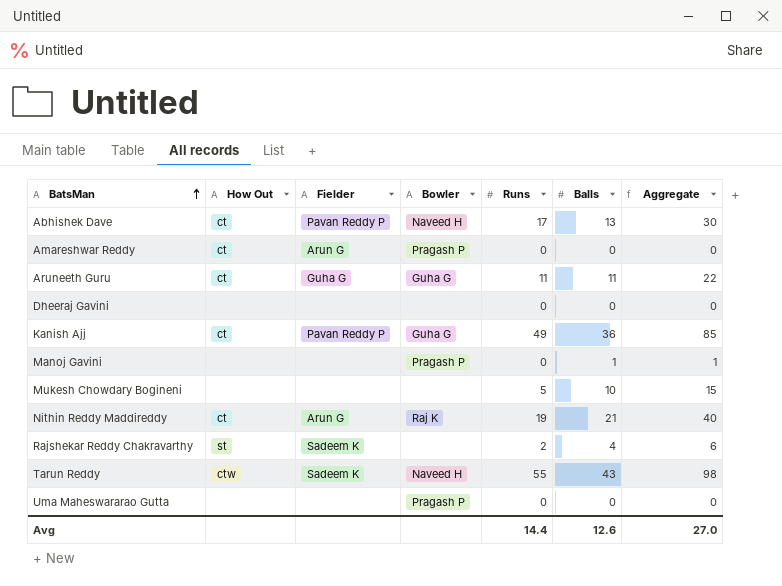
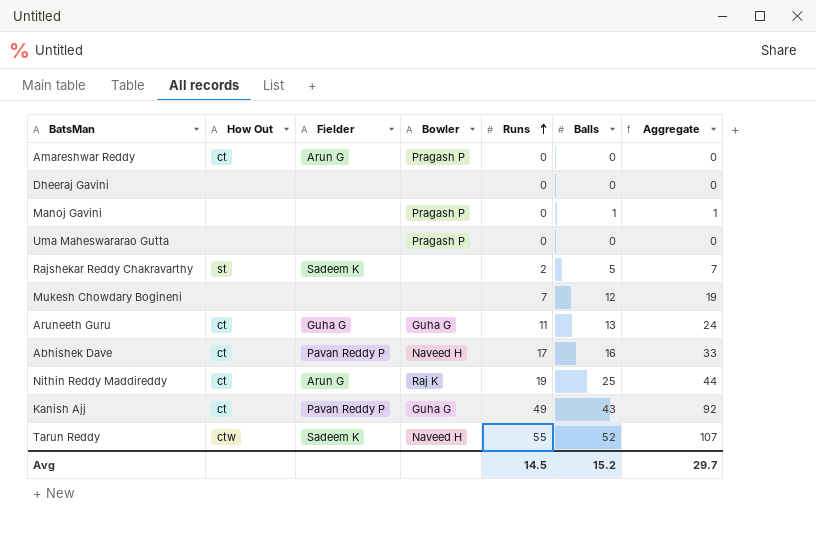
row order: BatsMan ascending -> Runs ascending
Rajshekar Reddy Chakravarthy | Balls: 4 -> 5
Rajshekar Reddy Chakravarthy | Aggregate: 6 -> 7
Mukesh Chowdary Bogineni | Runs: 5 -> 7
Mukesh Chowdary Bogineni | Balls: 10 -> 12
Mukesh Chowdary Bogineni | Aggregate: 15 -> 19
Aruneeth Guru | Balls: 11 -> 13
Aruneeth Guru | Aggregate: 22 -> 24
Abhishek Dave | Balls: 13 -> 16
Abhishek Dave | Aggregate: 30 -> 33
Nithin Reddy Maddireddy | Balls: 21 -> 25
Nithin Reddy Maddireddy | Aggregate: 40 -> 44
Kanish Ajj | Balls: 36 -> 43
Kanish Ajj | Aggregate: 85 -> 92
Tarun Reddy | Balls: 43 -> 52
Tarun Reddy | Aggregate: 98 -> 107
Avg | Runs: 14.4 -> 14.5
Avg | Balls: 12.6 -> 15.2
Avg | Aggregate: 27.0 -> 29.7

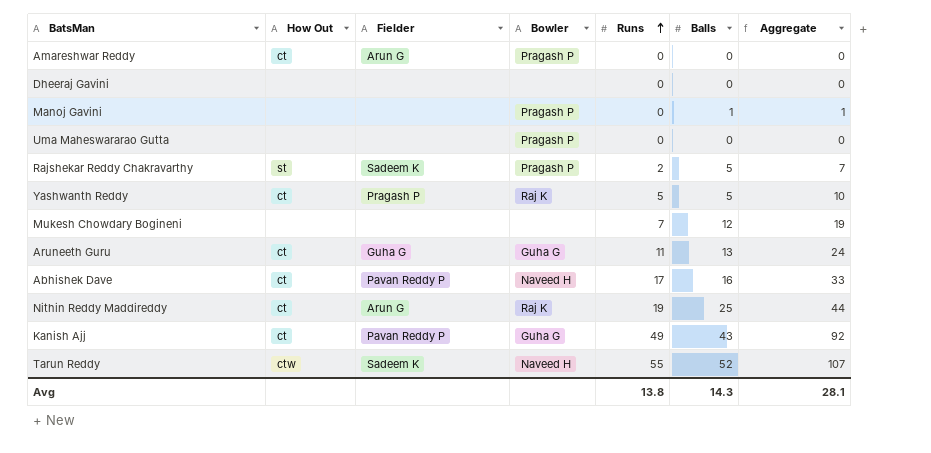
Rajshekar Reddy Chakravarthy | Bowler: none -> Pragash P
row Yashwanth Reddy: none -> ct | Pragash P | Raj K | 5 | 5 | 10
Avg | Runs: 14.5 -> 13.8
Avg | Balls: 15.2 -> 14.3
Avg | Aggregate: 29.7 -> 28.1

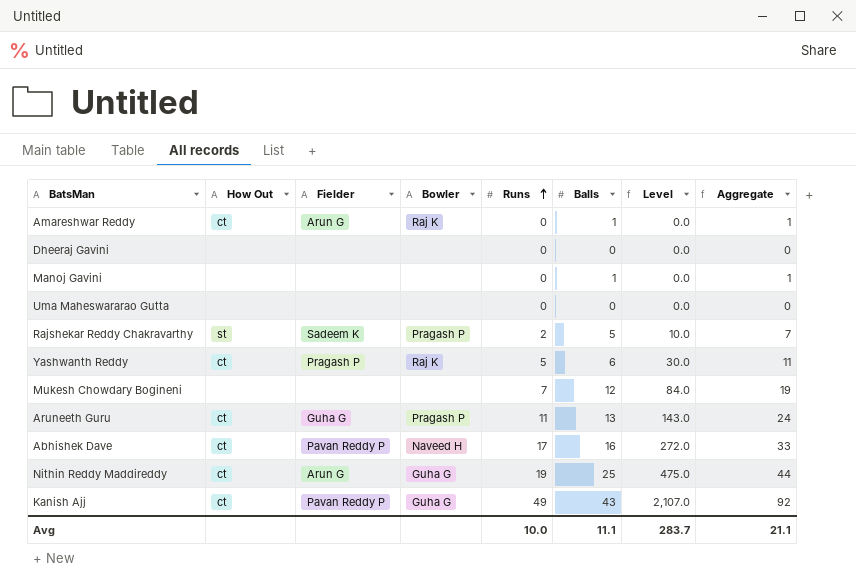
column Level | formula: none -> [Runs] * [Balls]
row Tarun Reddy: ctw | Sadeem K | Naveed H | 55 | 52 | 107 -> none
Amareshwar Reddy | Bowler: Pragash P -> Raj K
Amareshwar Reddy | Balls: 0 -> 1
Amareshwar Reddy | Aggregate: 0 -> 1
Manoj Gavini | Bowler: Pragash P -> none
Uma Maheswararao Gutta | Bowler: Pragash P -> none
Yashwanth Reddy | Balls: 5 -> 6
Yashwanth Reddy | Aggregate: 10 -> 11
Aruneeth Guru | Bowler: Guha G -> Pragash P
Nithin Reddy Maddireddy | Bowler: Raj K -> Guha G
Avg | Runs: 13.8 -> 10.0
Avg | Balls: 14.3 -> 11.1
Avg | Aggregate: 28.1 -> 21.1

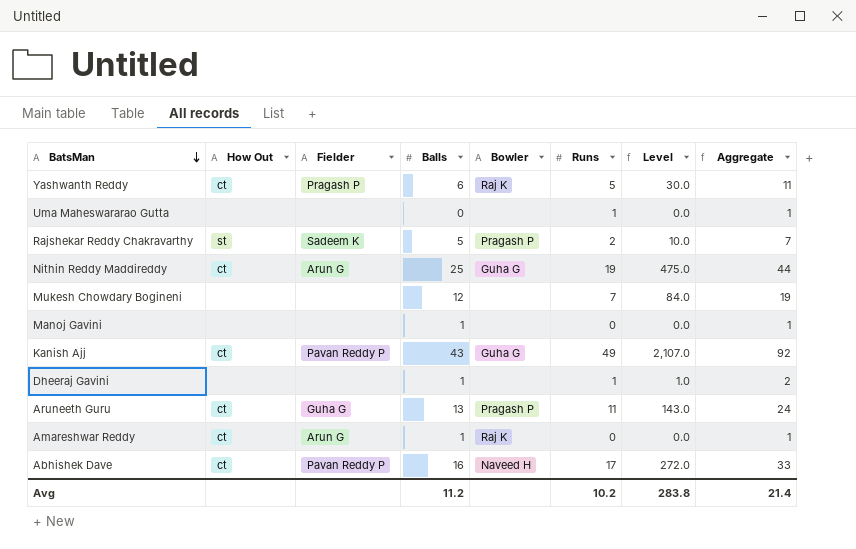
row order: Runs ascending -> BatsMan descending
column Balls | position: 6 -> 4
Uma Maheswararao Gutta | Runs: 0 -> 1
Uma Maheswararao Gutta | Aggregate: 0 -> 1
Dheeraj Gavini | Balls: 0 -> 1
Dheeraj Gavini | Runs: 0 -> 1
Dheeraj Gavini | Level: 0.0 -> 1.0
Dheeraj Gavini | Aggregate: 0 -> 2
Avg | Balls: 11.1 -> 11.2
Avg | Runs: 10.0 -> 10.2
Avg | Level: 283.7 -> 283.8
Avg | Aggregate: 21.1 -> 21.4

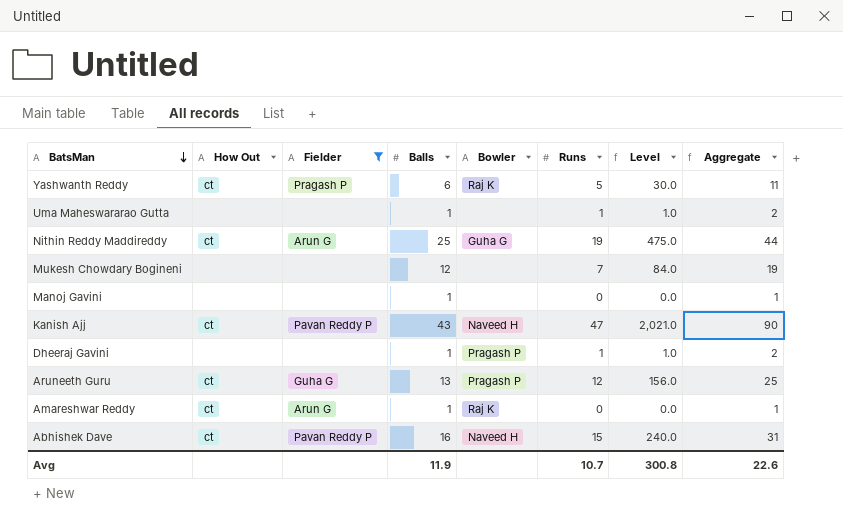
filter: none -> Fielder != Sadeem K
Uma Maheswararao Gutta | Balls: 0 -> 1
Uma Maheswararao Gutta | Level: 0.0 -> 1.0
Uma Maheswararao Gutta | Aggregate: 1 -> 2
Kanish Ajj | Bowler: Guha G -> Naveed H
Kanish Ajj | Runs: 49 -> 47
Kanish Ajj | Level: 2,107.0 -> 2,021.0
Kanish Ajj | Aggregate: 92 -> 90
Dheeraj Gavini | Bowler: none -> Pragash P
Aruneeth Guru | Runs: 11 -> 12
Aruneeth Guru | Level: 143.0 -> 156.0
Aruneeth Guru | Aggregate: 24 -> 25
Abhishek Dave | Runs: 17 -> 15
Abhishek Dave | Level: 272.0 -> 240.0
Abhishek Dave | Aggregate: 33 -> 31
Avg | Balls: 11.2 -> 11.9
Avg | Runs: 10.2 -> 10.7
Avg | Level: 283.8 -> 300.8
Avg | Aggregate: 21.4 -> 22.6

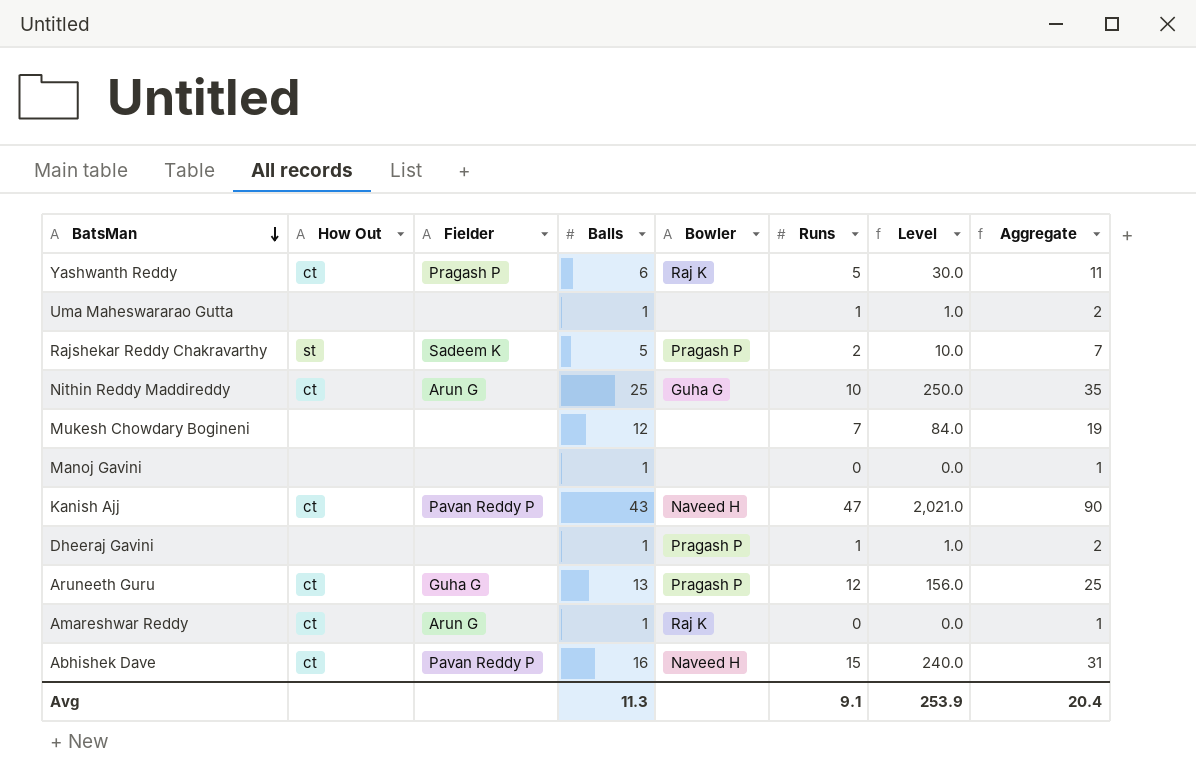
filter: Fielder != Sadeem K -> none
Nithin Reddy Maddireddy | Runs: 19 -> 10
Nithin Reddy Maddireddy | Level: 475.0 -> 250.0
Nithin Reddy Maddireddy | Aggregate: 44 -> 35
Avg | Balls: 11.9 -> 11.3
Avg | Runs: 10.7 -> 9.1
Avg | Level: 300.8 -> 253.9
Avg | Aggregate: 22.6 -> 20.4

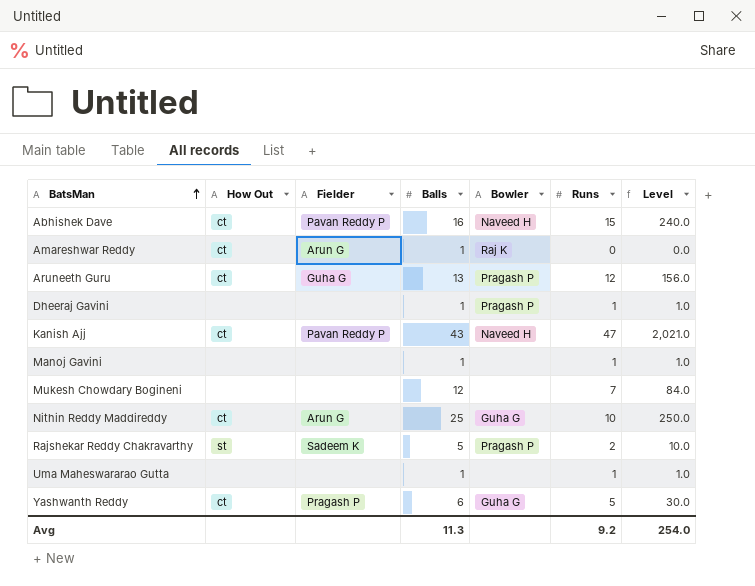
row order: BatsMan descending -> BatsMan ascending
column Aggregate | formula: [Balls] + [Runs] -> none
Manoj Gavini | Runs: 0 -> 1
Manoj Gavini | Level: 0.0 -> 1.0
Yashwanth Reddy | Bowler: Raj K -> Guha G
Avg | Runs: 9.1 -> 9.2
Avg | Level: 253.9 -> 254.0

